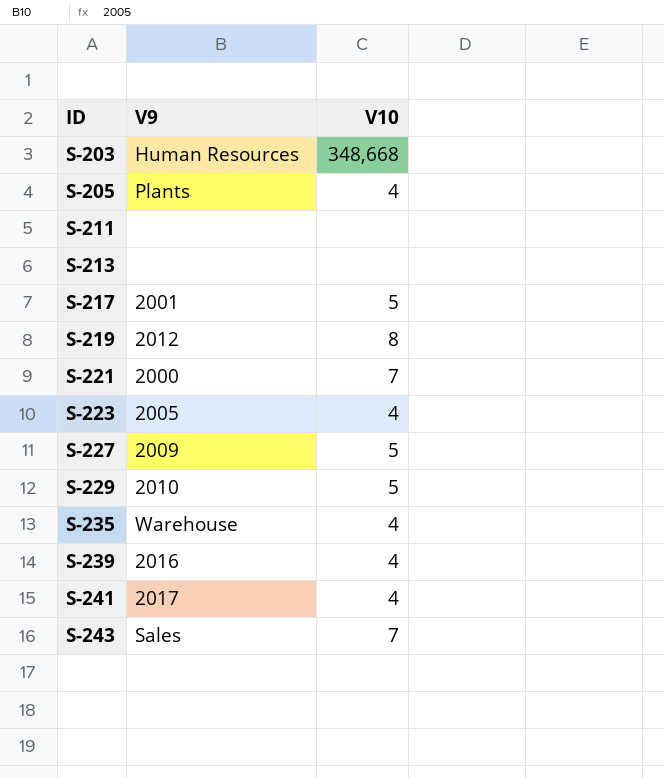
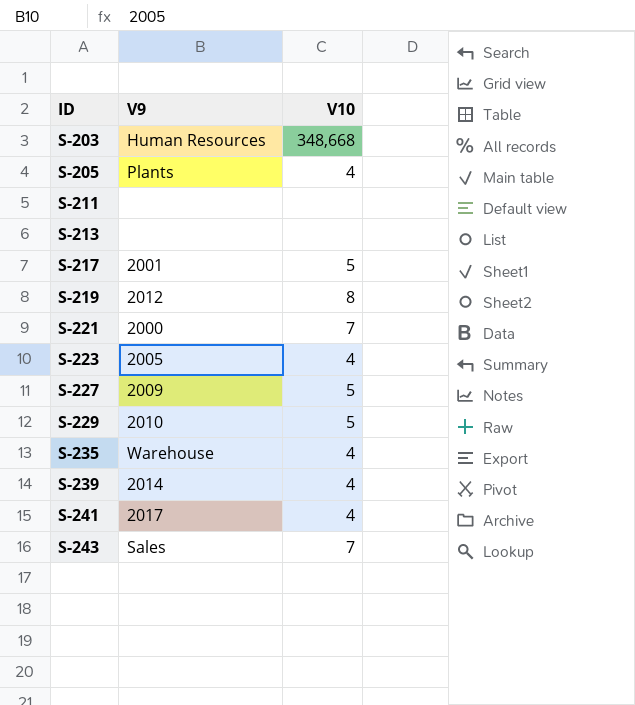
S-239 | V9: 2016 -> 2014

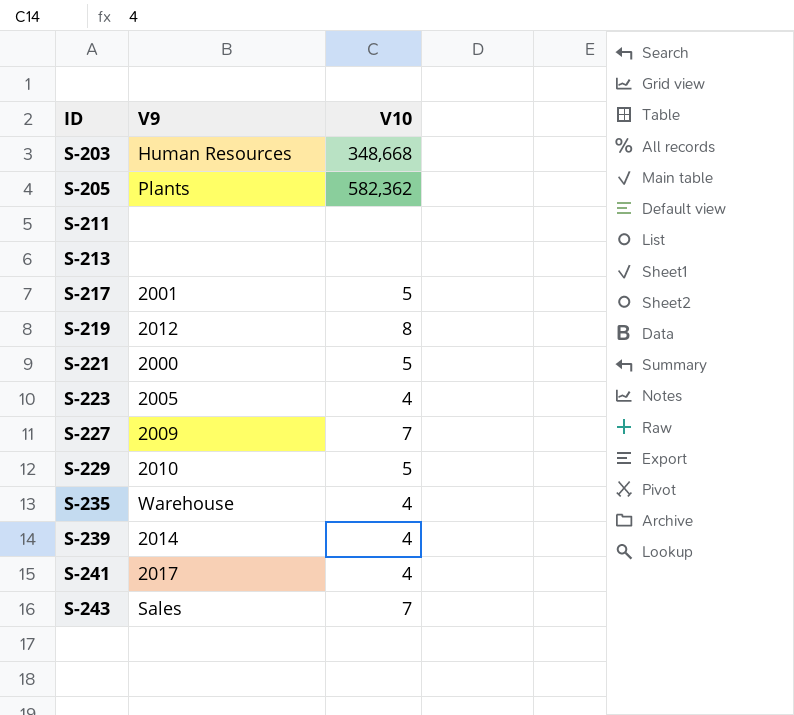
S-205 | V10: 4 -> 582,362
S-221 | V10: 7 -> 5
S-227 | V10: 5 -> 7

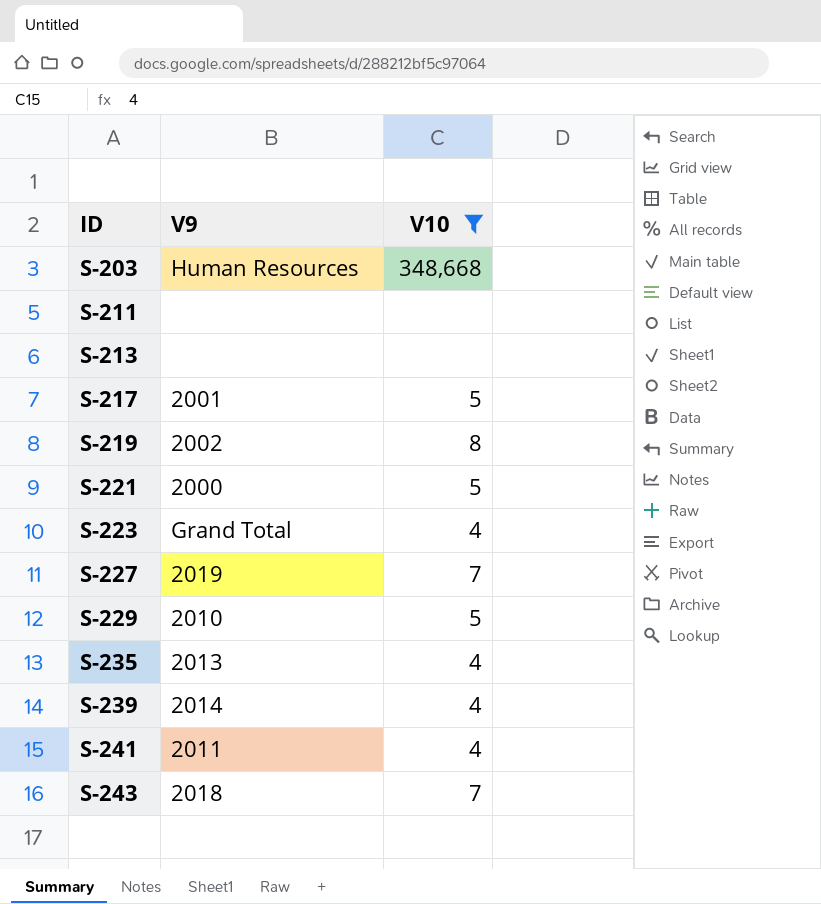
filter: none -> V10 != 582,362
S-219 | V9: 2012 -> 2002
S-223 | V9: 2005 -> Grand Total
S-227 | V9: 2009 -> 2019
S-235 | V9: Warehouse -> 2013
S-241 | V9: 2017 -> 2011
S-243 | V9: Sales -> 2018

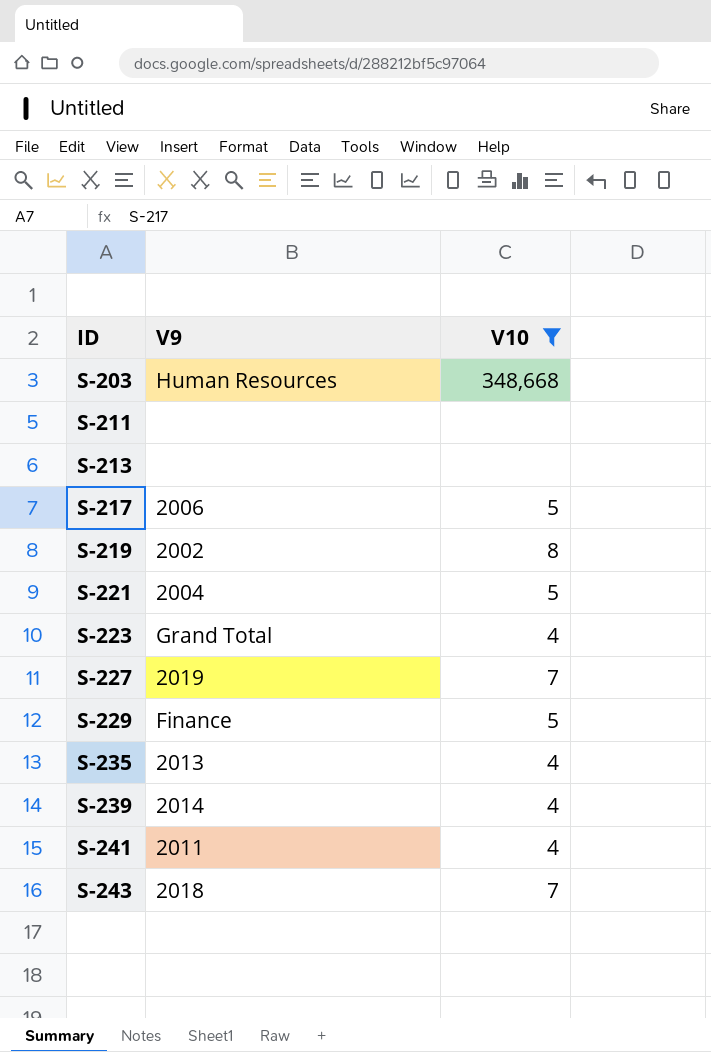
S-217 | V9: 2001 -> 2006
S-221 | V9: 2000 -> 2004
S-229 | V9: 2010 -> Finance

